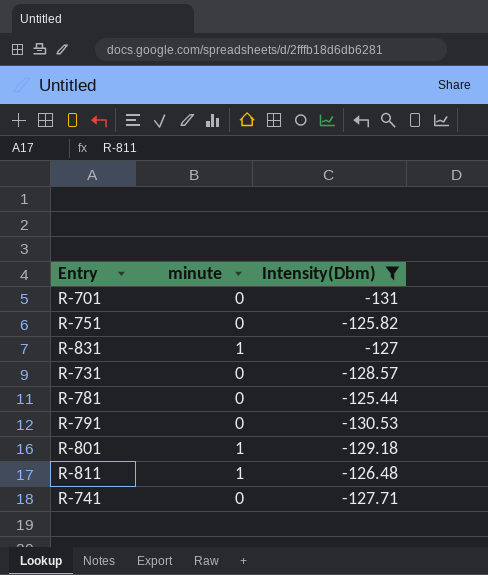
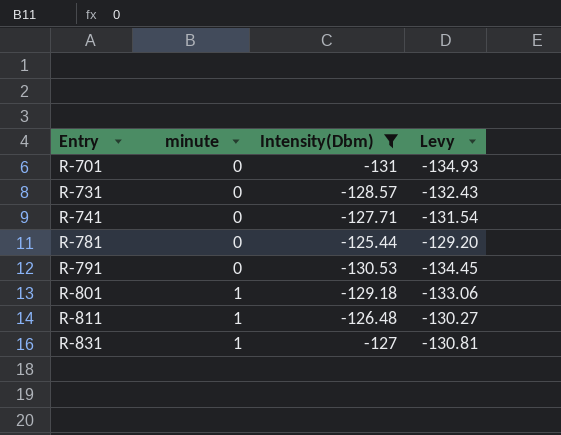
row order: none -> Entry ascending
column Levy | formula: none -> [Intensity(Dbm)] * 1.03
row R-751: 0 | -125.82 -> none

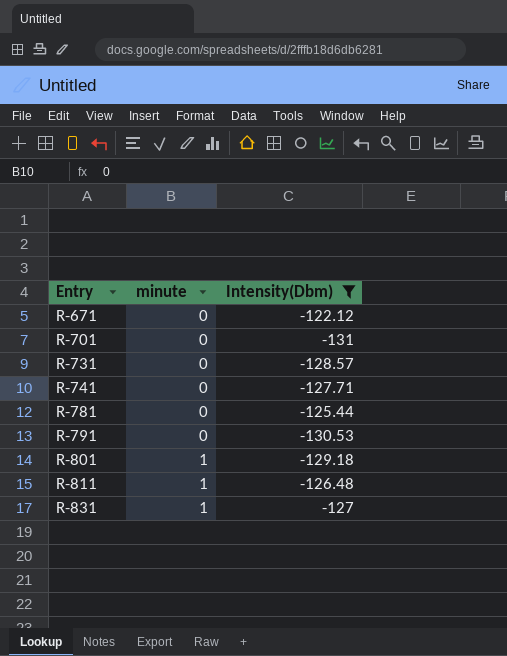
column Levy | formula: [Intensity(Dbm)] * 1.03 -> none
row R-671: none -> 0 | -122.12

